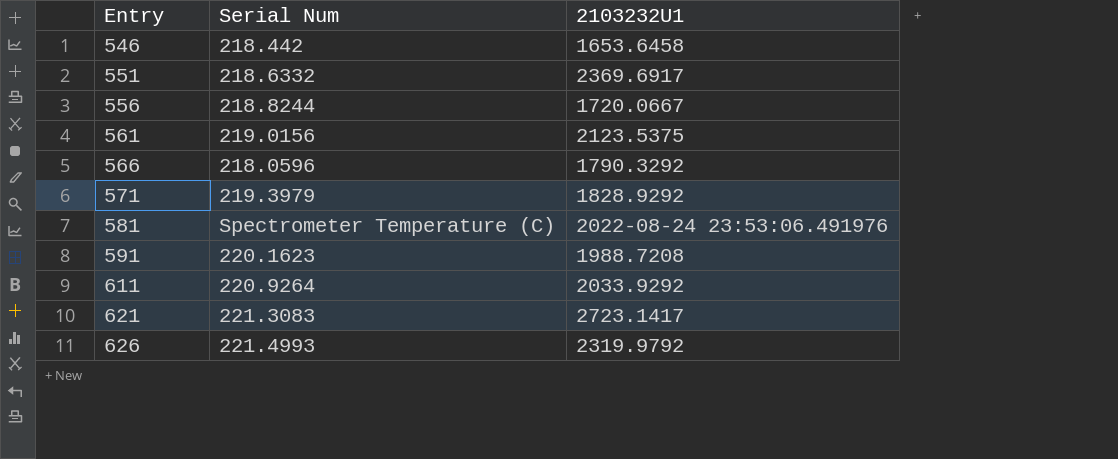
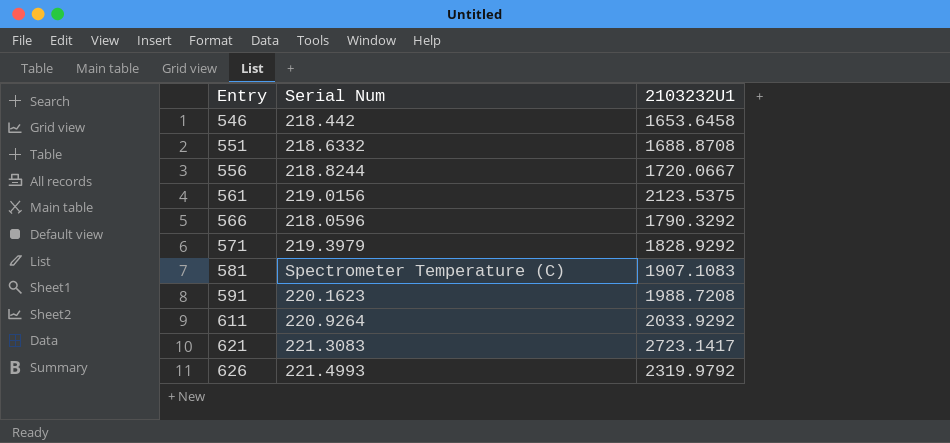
551 | 2103232U1: 2369.6917 -> 1688.8708
581 | 2103232U1: 2022-08-24 23:53:06.491976 -> 1907.1083

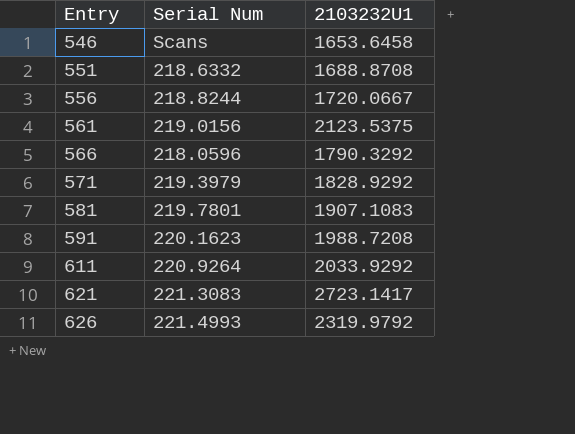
546 | Serial Num: 218.442 -> Scans
581 | Serial Num: Spectrometer Temperature (C) -> 219.7801

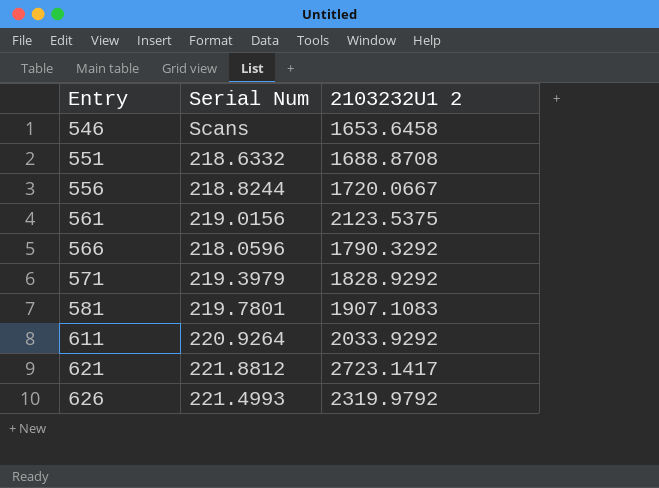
column name: 2103232U1 -> 2103232U1 2
row 591: 220.1623 | 1988.7208 -> none
621 | Serial Num: 221.3083 -> 221.8812

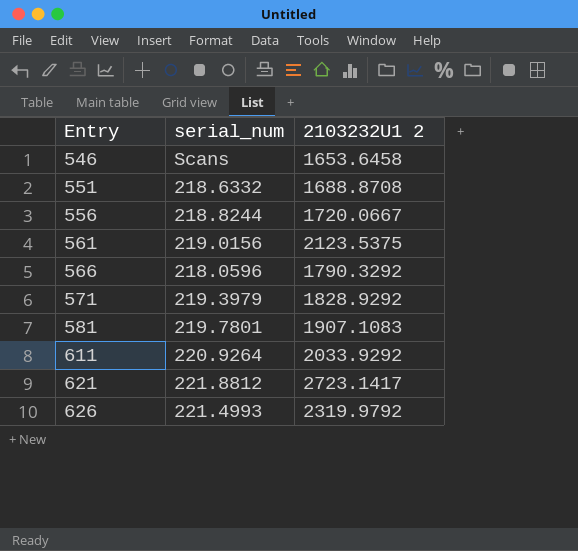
column name: Serial Num -> serial_num

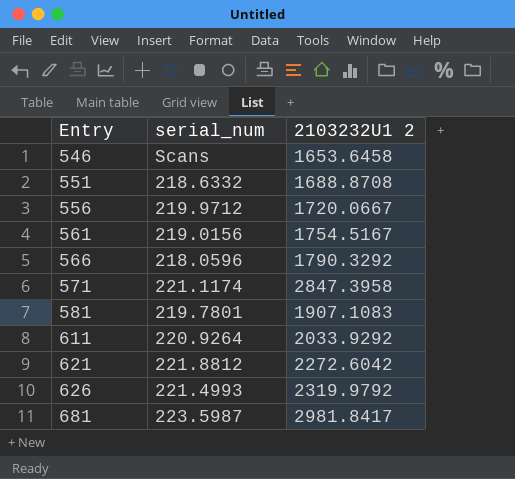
556 | serial_num: 218.8244 -> 219.9712
561 | 2103232U1 2: 2123.5375 -> 1754.5167
571 | serial_num: 219.3979 -> 221.1174
571 | 2103232U1 2: 1828.9292 -> 2847.3958
621 | 2103232U1 2: 2723.1417 -> 2272.6042
row 681: none -> 223.5987 | 2981.8417

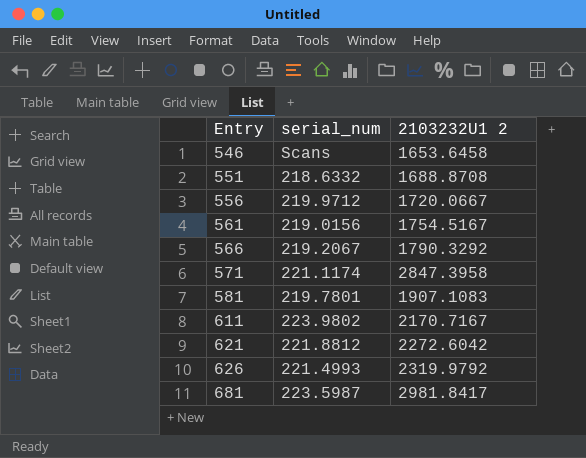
566 | serial_num: 218.0596 -> 219.2067
611 | serial_num: 220.9264 -> 223.9802
611 | 2103232U1 2: 2033.9292 -> 2170.7167

